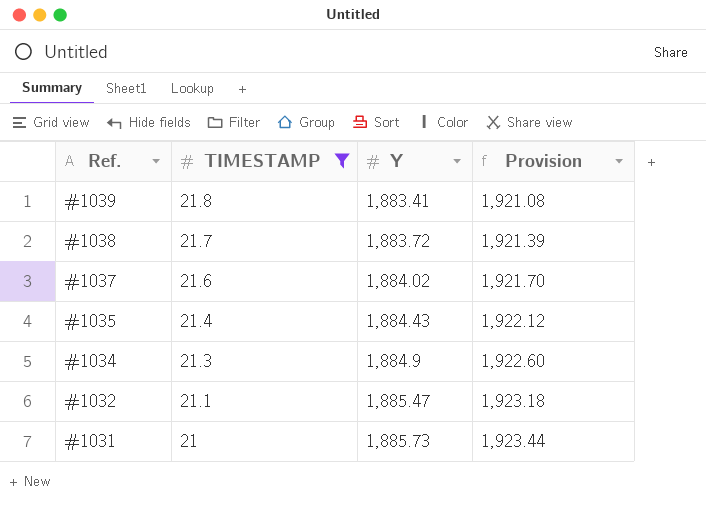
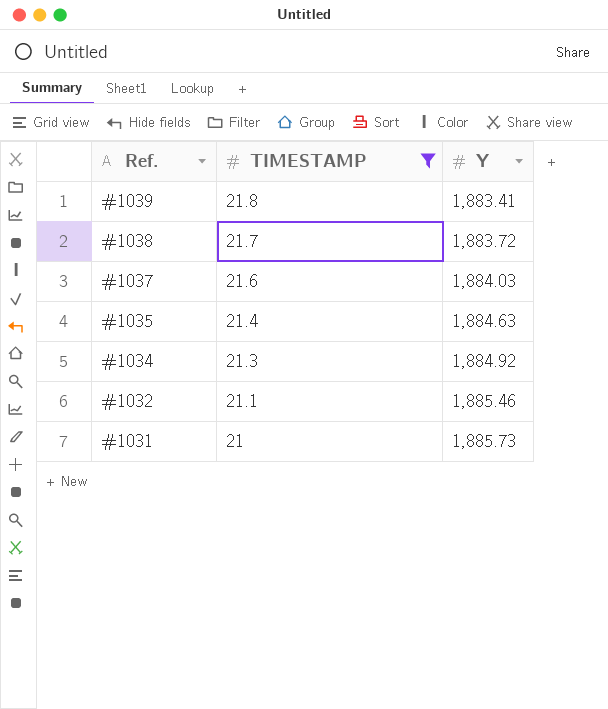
column Provision | formula: [Y] * 1.02 -> none
#1037 | Y: 1,884.02 -> 1,884.03
#1035 | Y: 1,884.43 -> 1,884.63
#1034 | Y: 1,884.9 -> 1,884.92
#1032 | Y: 1,885.47 -> 1,885.46

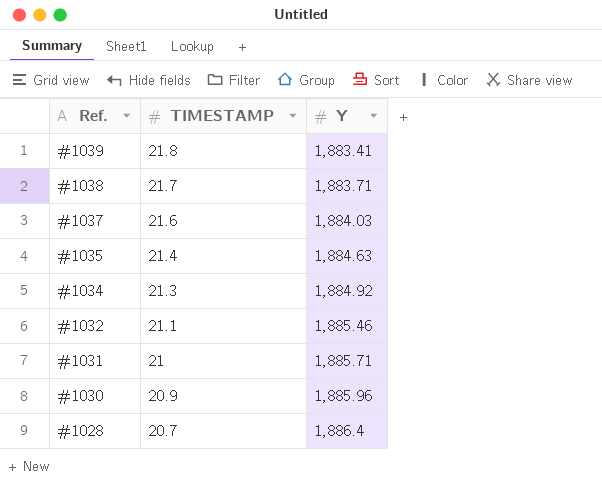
filter: TIMESTAMP >= 21 -> none
#1038 | Y: 1,883.72 -> 1,883.71
#1031 | Y: 1,885.73 -> 1,885.71

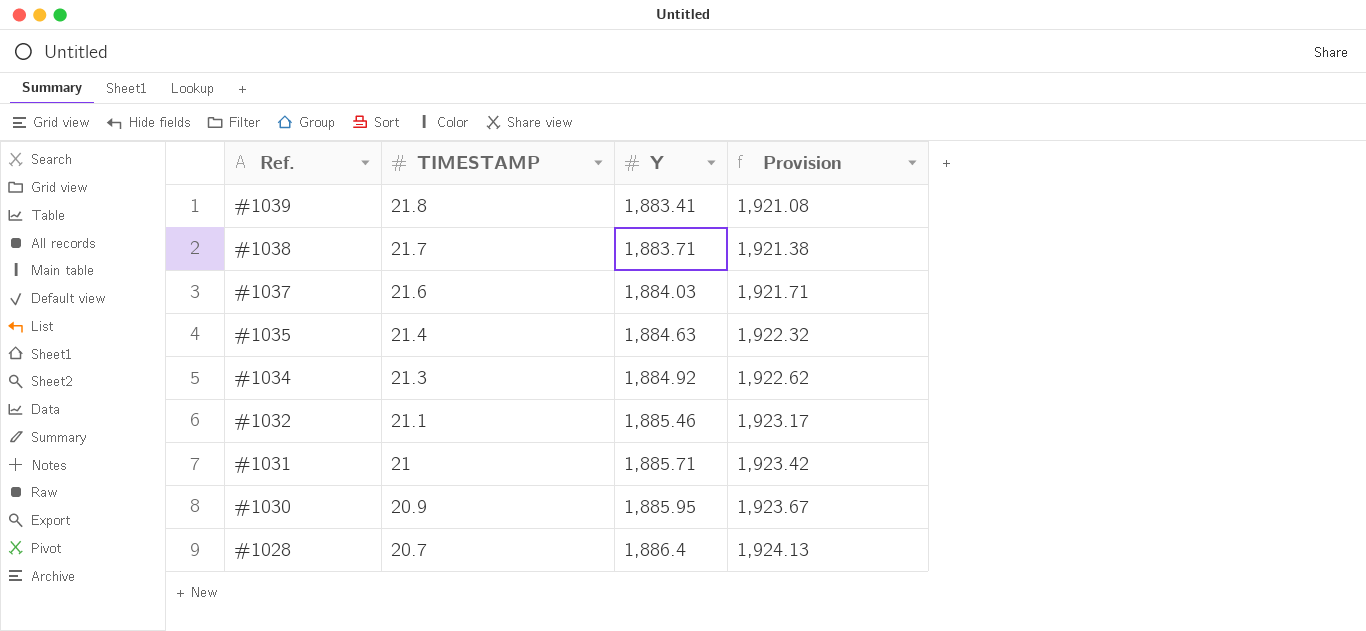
column Provision | formula: none -> [Y] * 1.02
#1030 | Y: 1,885.96 -> 1,885.95

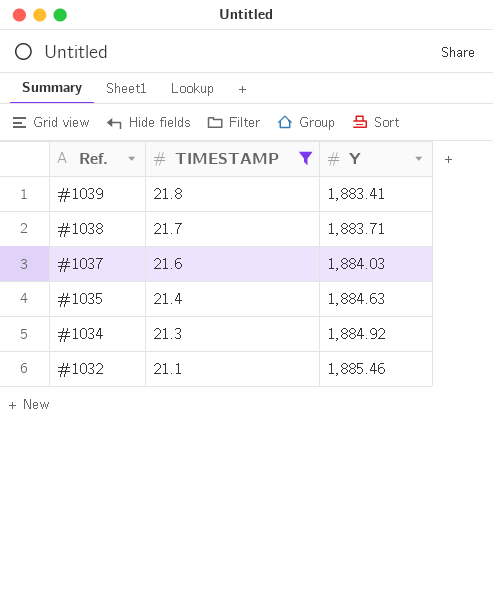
filter: none -> TIMESTAMP >= 21.1
column Provision | formula: [Y] * 1.02 -> none

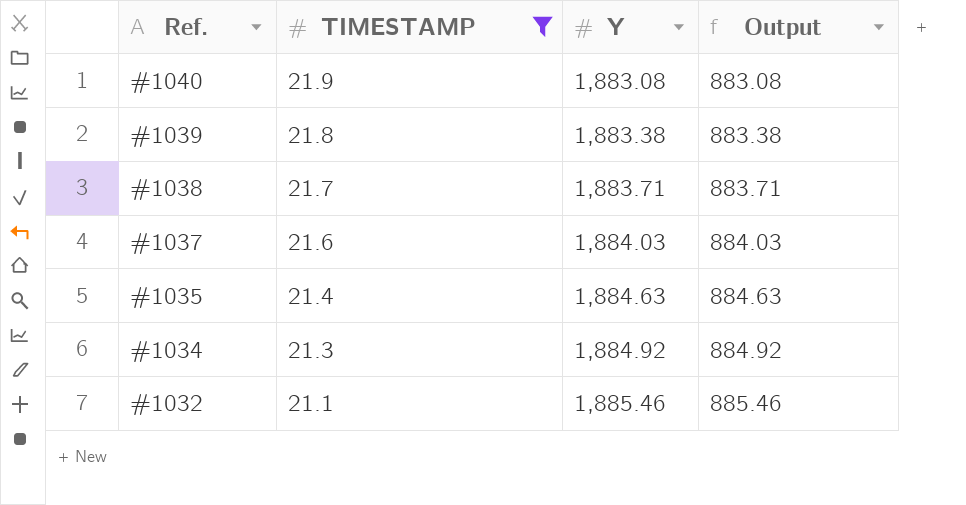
column Output | formula: none -> [Y] - 1000
row #1040: none -> 21.9 | 1,883.08 | 883.08
#1039 | Y: 1,883.41 -> 1,883.38

